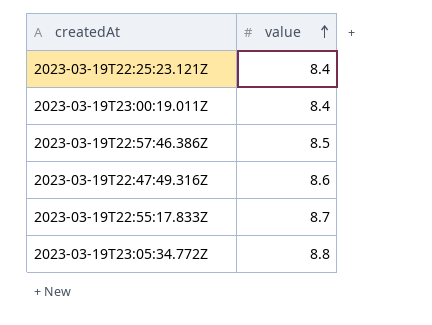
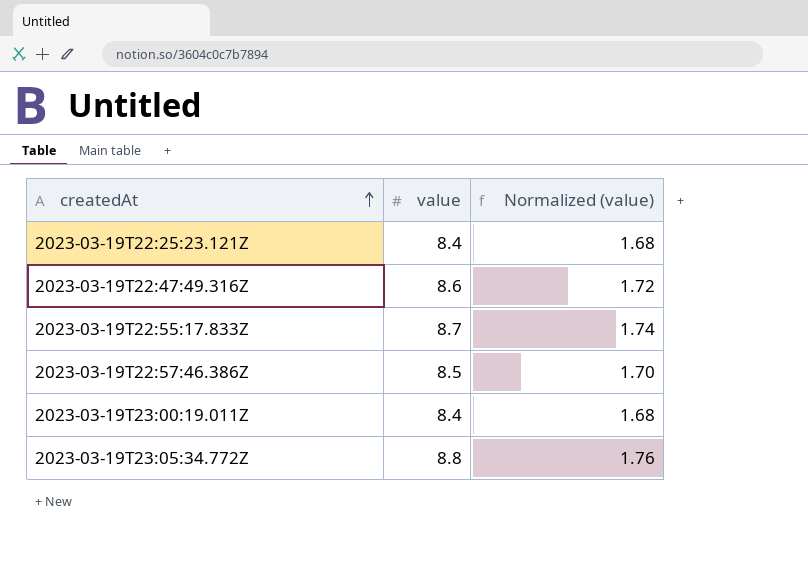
row order: value ascending -> createdAt ascending
column Normalized (value) | formula: none -> [value] * 0.2

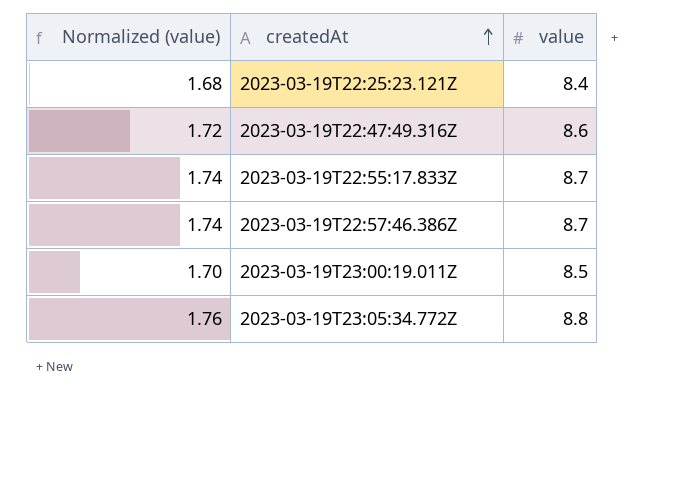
column Normalized (value) | position: 3 -> 1
2023-03-19T22:57:46.386Z | Normalized (value): 1.70 -> 1.74
2023-03-19T22:57:46.386Z | value: 8.5 -> 8.7
2023-03-19T23:00:19.011Z | Normalized (value): 1.68 -> 1.70
2023-03-19T23:00:19.011Z | value: 8.4 -> 8.5

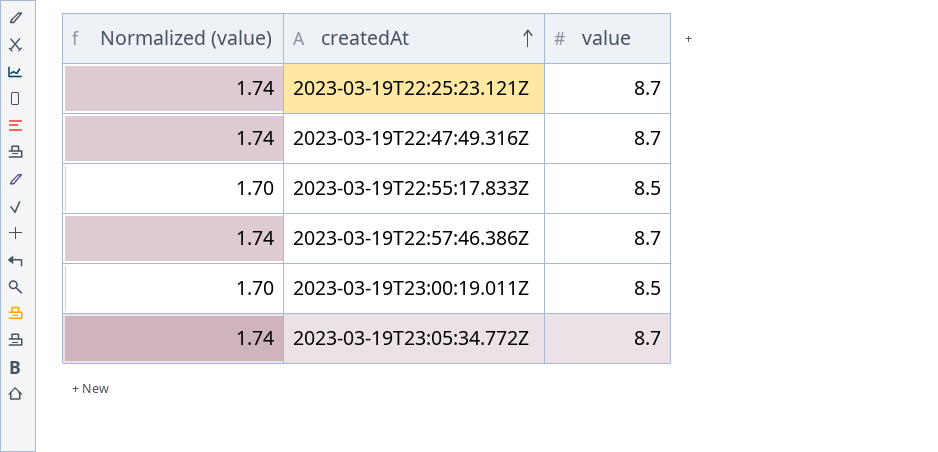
2023-03-19T22:25:23.121Z | Normalized (value): 1.68 -> 1.74
2023-03-19T22:25:23.121Z | value: 8.4 -> 8.7
2023-03-19T22:47:49.316Z | Normalized (value): 1.72 -> 1.74
2023-03-19T22:47:49.316Z | value: 8.6 -> 8.7
2023-03-19T22:55:17.833Z | Normalized (value): 1.74 -> 1.70
2023-03-19T22:55:17.833Z | value: 8.7 -> 8.5
2023-03-19T23:05:34.772Z | Normalized (value): 1.76 -> 1.74
2023-03-19T23:05:34.772Z | value: 8.8 -> 8.7

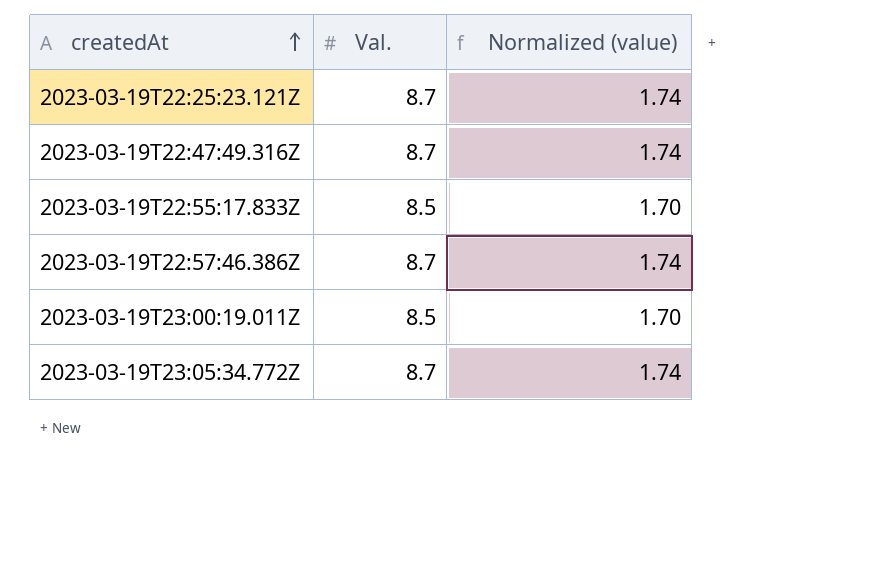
column name: value -> Val.
column Normalized (value) | position: 1 -> 3

